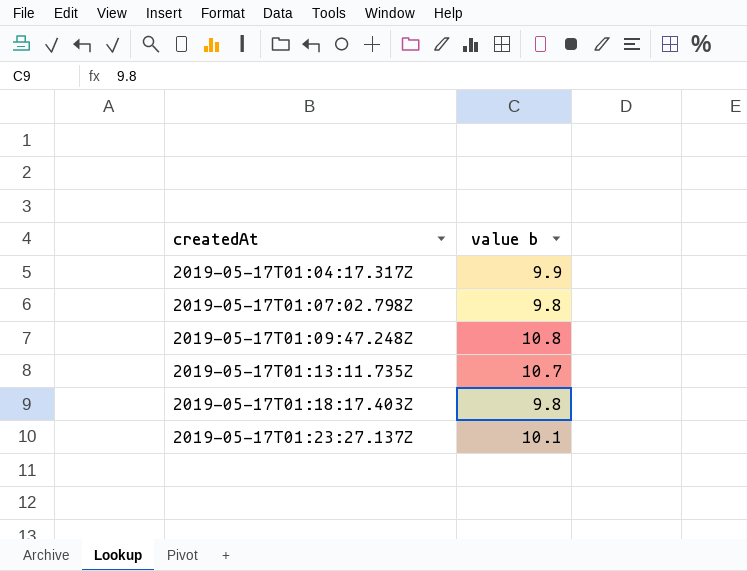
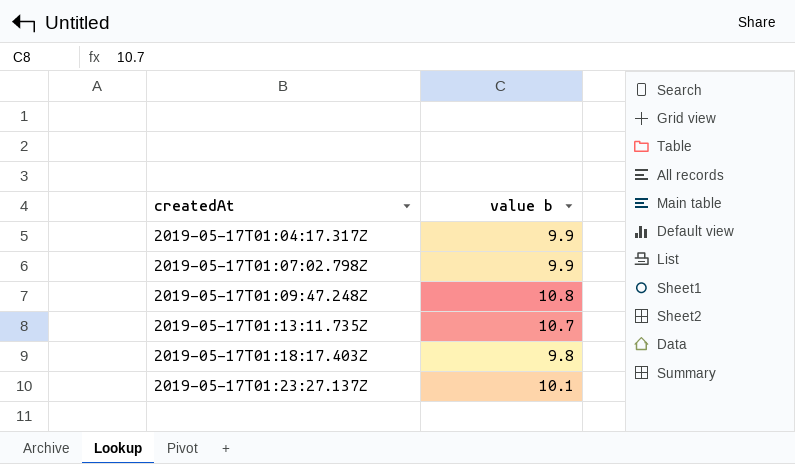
2019-05-17T01:07:02.798Z | value b: 9.8 -> 9.9

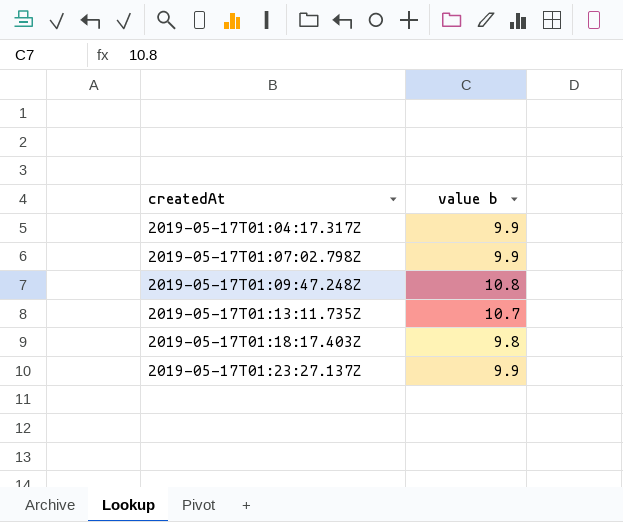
2019-05-17T01:23:27.137Z | value b: 10.1 -> 9.9

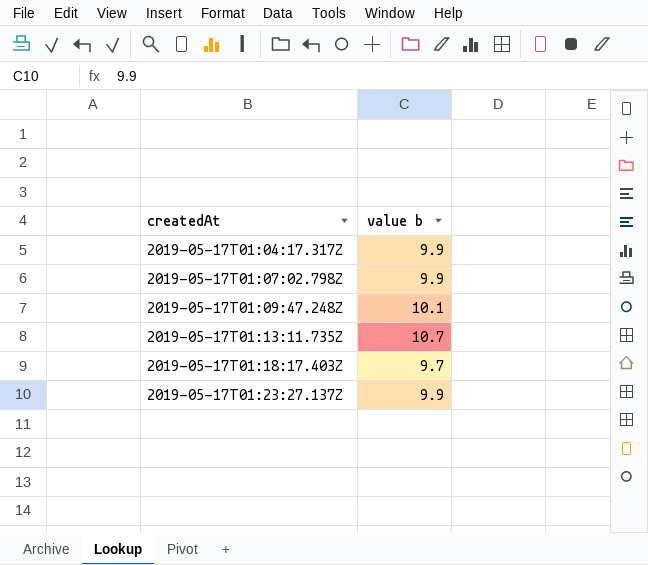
2019-05-17T01:09:47.248Z | value b: 10.8 -> 10.1
2019-05-17T01:18:17.403Z | value b: 9.8 -> 9.7

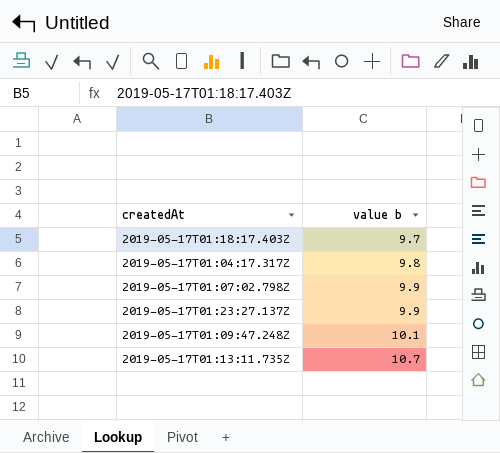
row order: createdAt ascending -> value b ascending
2019-05-17T01:04:17.317Z | value b: 9.9 -> 9.8

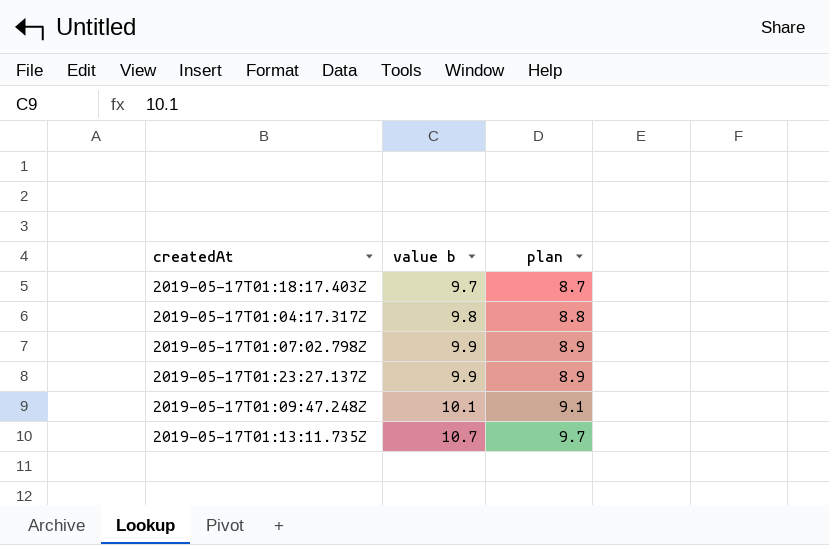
column plan | formula: none -> [value b] - 1

